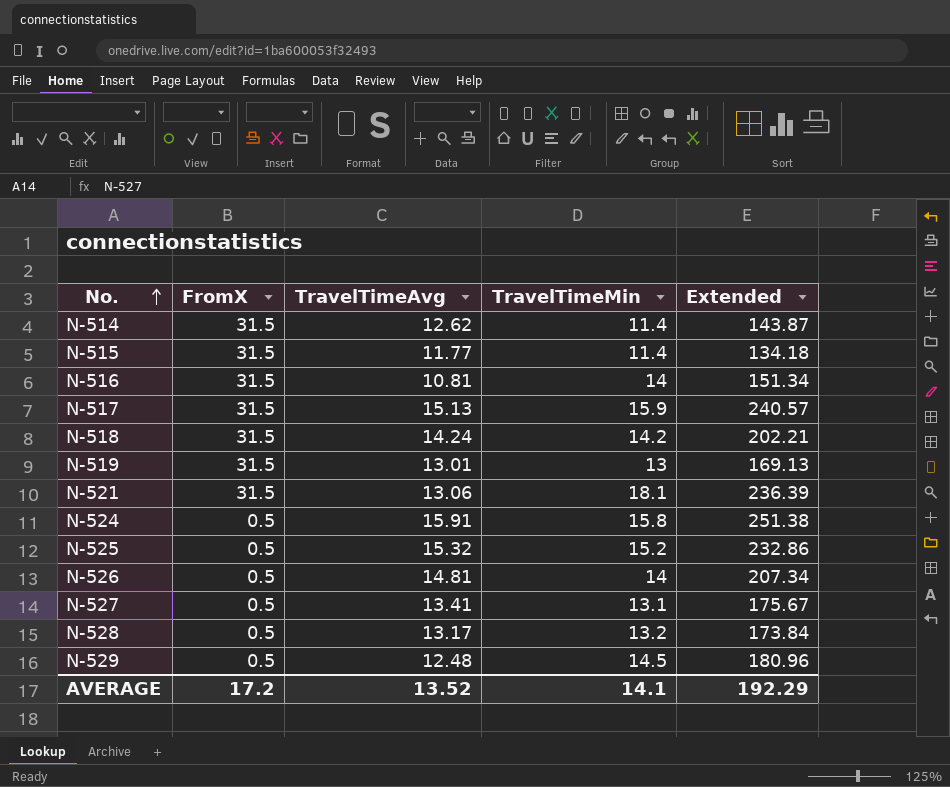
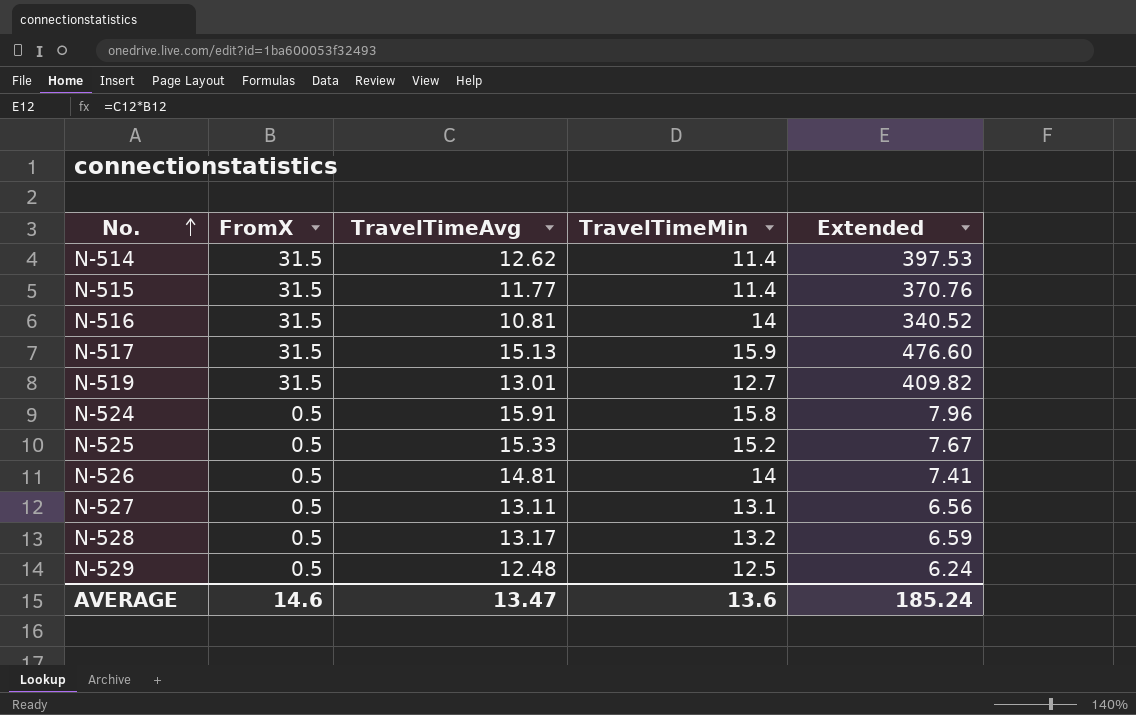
column Extended | formula: [TravelTimeAvg] * [TravelTimeMin] -> [FromX] * [TravelTimeAvg]
row N-518: 31.5 | 14.24 | 14.2 | 202.21 -> none
row N-521: 31.5 | 13.06 | 18.1 | 236.39 -> none
N-519 | TravelTimeMin: 13 -> 12.7
N-525 | TravelTimeAvg: 15.32 -> 15.33
N-527 | TravelTimeAvg: 13.41 -> 13.11
N-529 | TravelTimeMin: 14.5 -> 12.5
AVERAGE | FromX: 17.2 -> 14.6
AVERAGE | TravelTimeAvg: 13.52 -> 13.47
AVERAGE | TravelTimeMin: 14.1 -> 13.6
AVERAGE | Extended: 192.29 -> 185.24

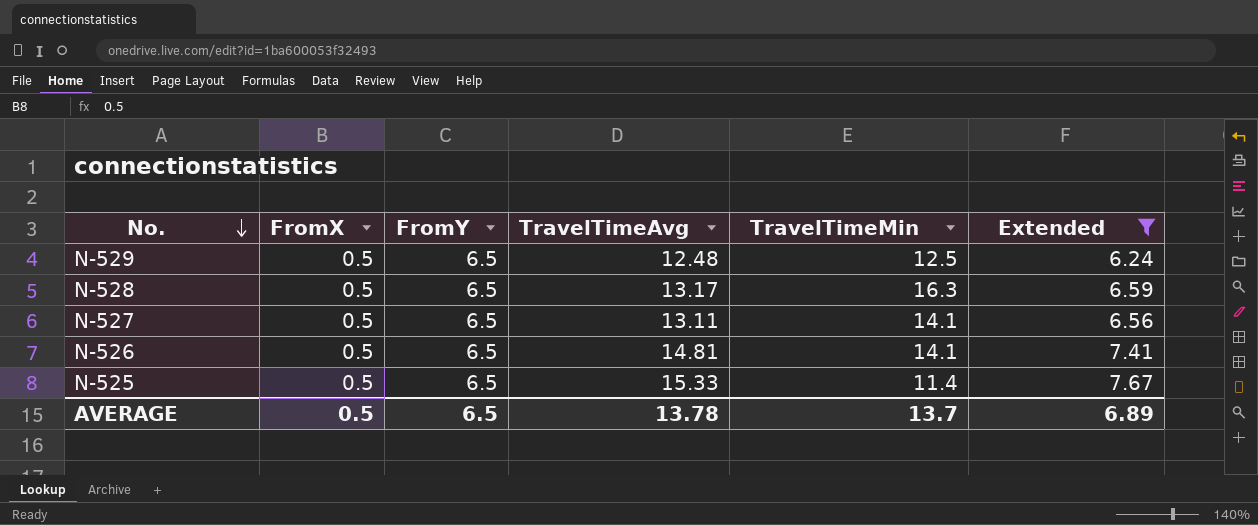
filter: none -> Extended <= 7.67
row order: No. ascending -> No. descending
column FromY | position: none -> 3
N-528 | TravelTimeMin: 13.2 -> 16.3
N-527 | TravelTimeMin: 13.1 -> 14.1
N-526 | TravelTimeMin: 14 -> 14.1
N-525 | TravelTimeMin: 15.2 -> 11.4
AVERAGE | FromX: 14.6 -> 0.5
AVERAGE | TravelTimeAvg: 13.47 -> 13.78
AVERAGE | TravelTimeMin: 13.6 -> 13.7
AVERAGE | Extended: 185.24 -> 6.89

